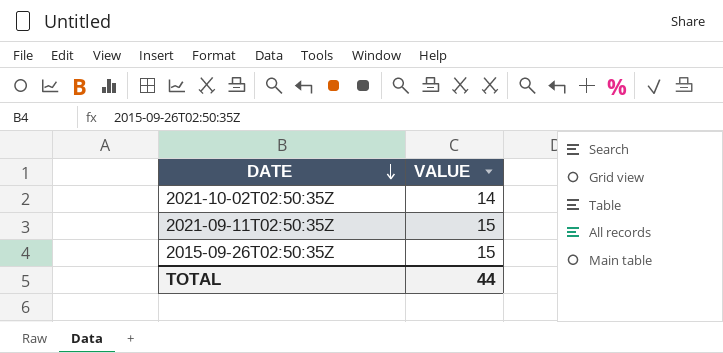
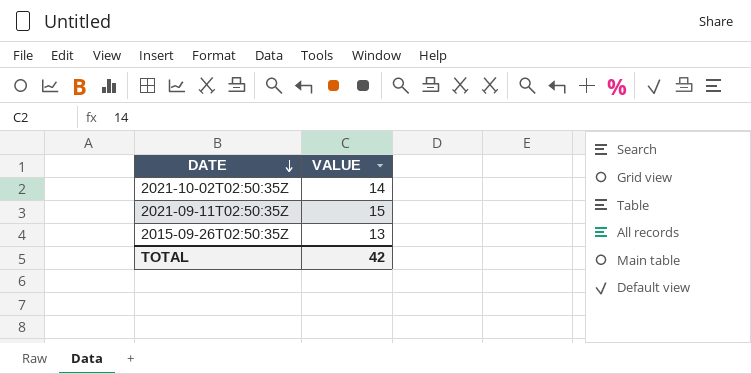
2015-09-26T02:50:35Z | VALUE: 15 -> 13
TOTAL | VALUE: 44 -> 42

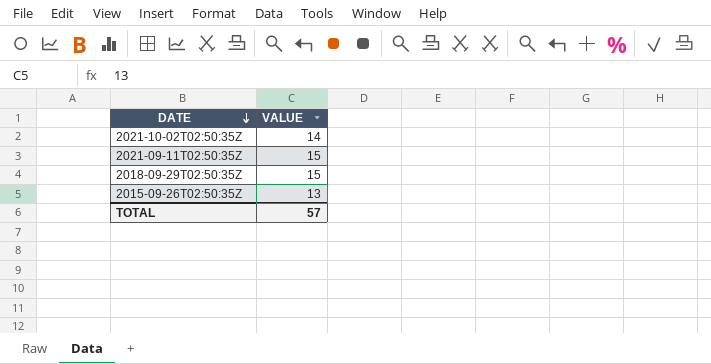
row 2018-09-29T02:50:35Z: none -> 15
TOTAL | VALUE: 42 -> 57

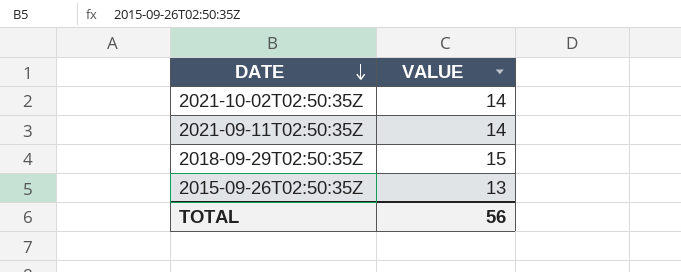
2021-09-11T02:50:35Z | VALUE: 15 -> 14
TOTAL | VALUE: 57 -> 56

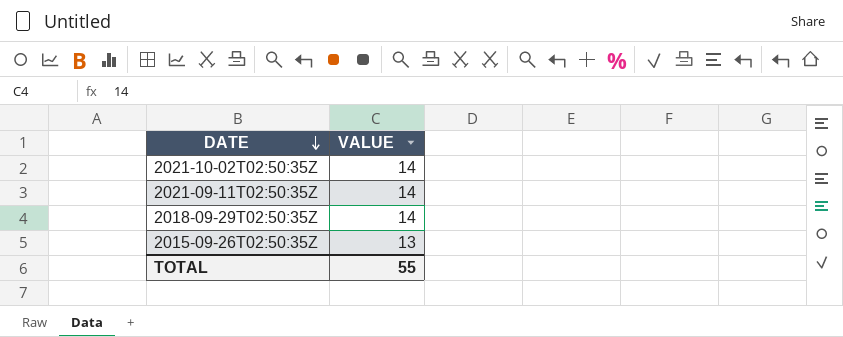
2018-09-29T02:50:35Z | VALUE: 15 -> 14
TOTAL | VALUE: 56 -> 55

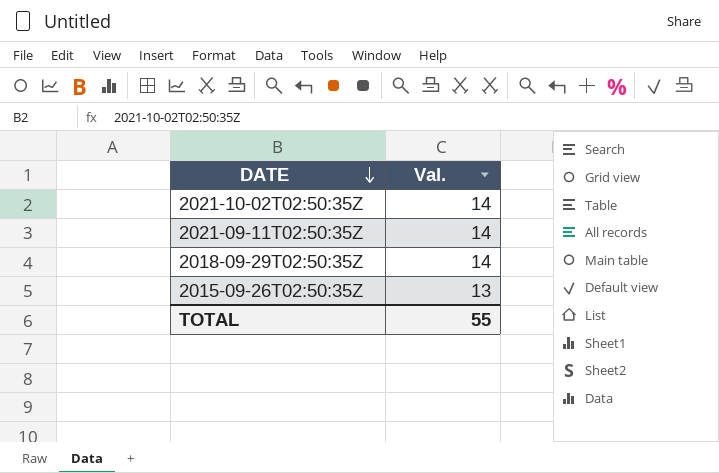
column name: VALUE -> Val.

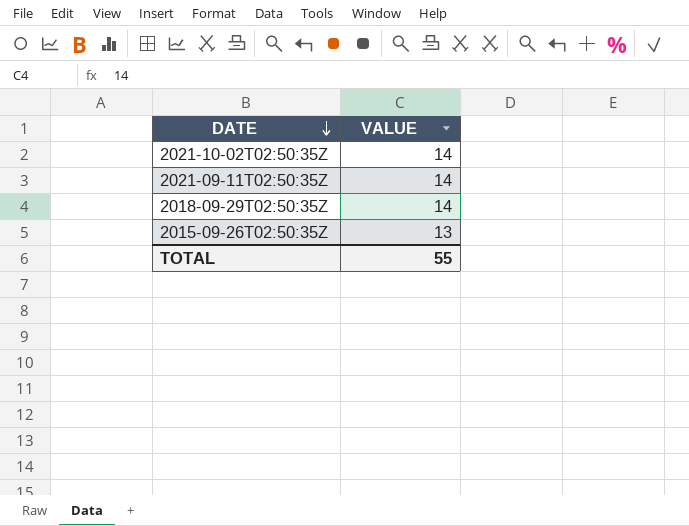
column name: Val. -> VALUE

